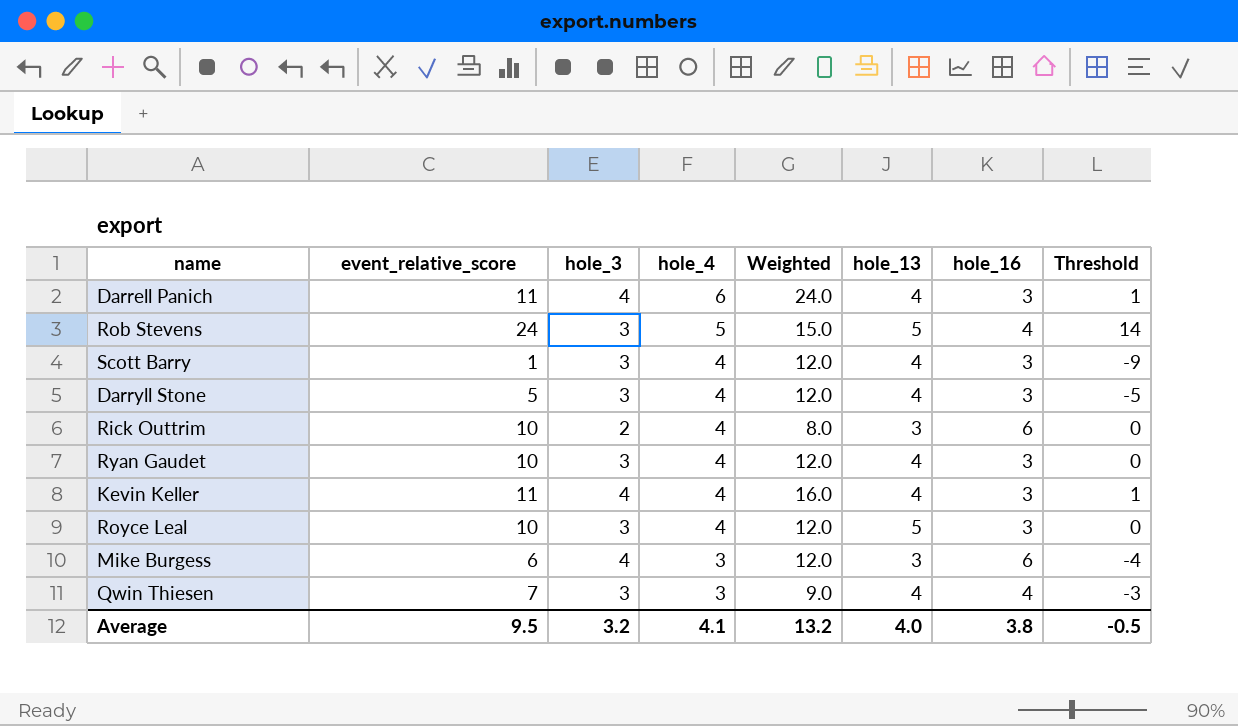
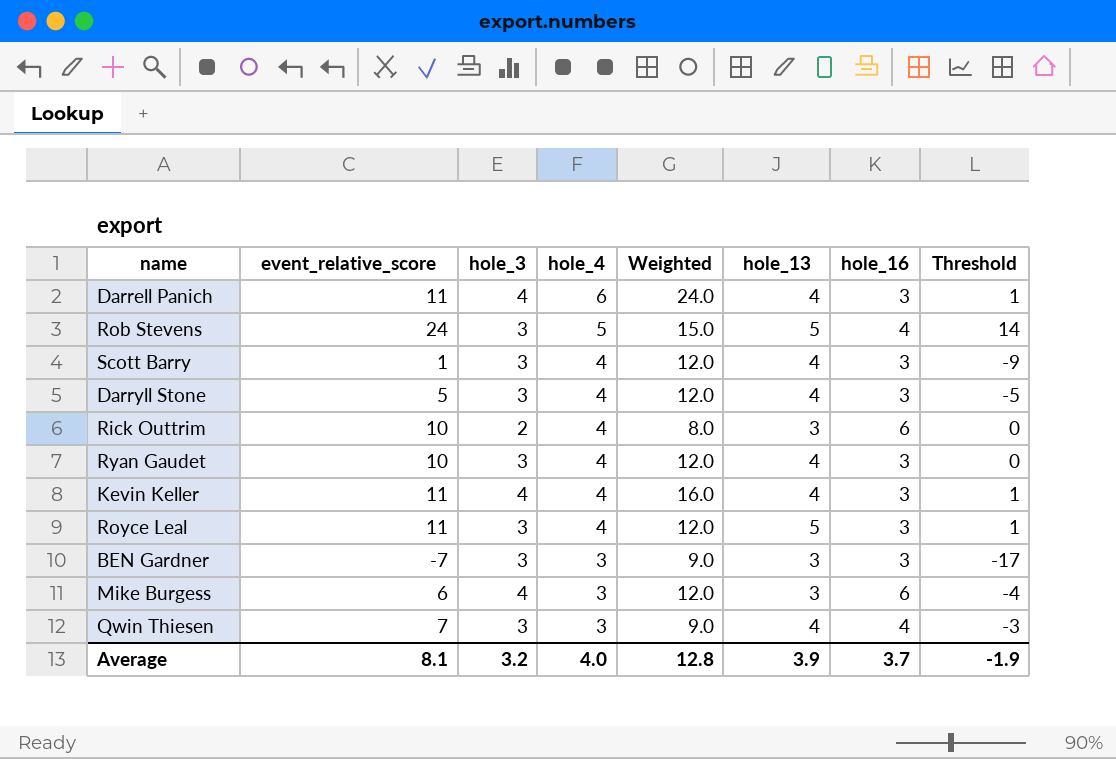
Royce Leal | event_relative_score: 10 -> 11
Royce Leal | Threshold: 0 -> 1
row BEN Gardner: none -> -7 | 3 | 3 | 9.0 | 3 | 3 | -17
Average | event_relative_score: 9.5 -> 8.1
Average | hole_4: 4.1 -> 4.0
Average | Weighted: 13.2 -> 12.8
Average | hole_13: 4.0 -> 3.9
Average | hole_16: 3.8 -> 3.7
Average | Threshold: -0.5 -> -1.9

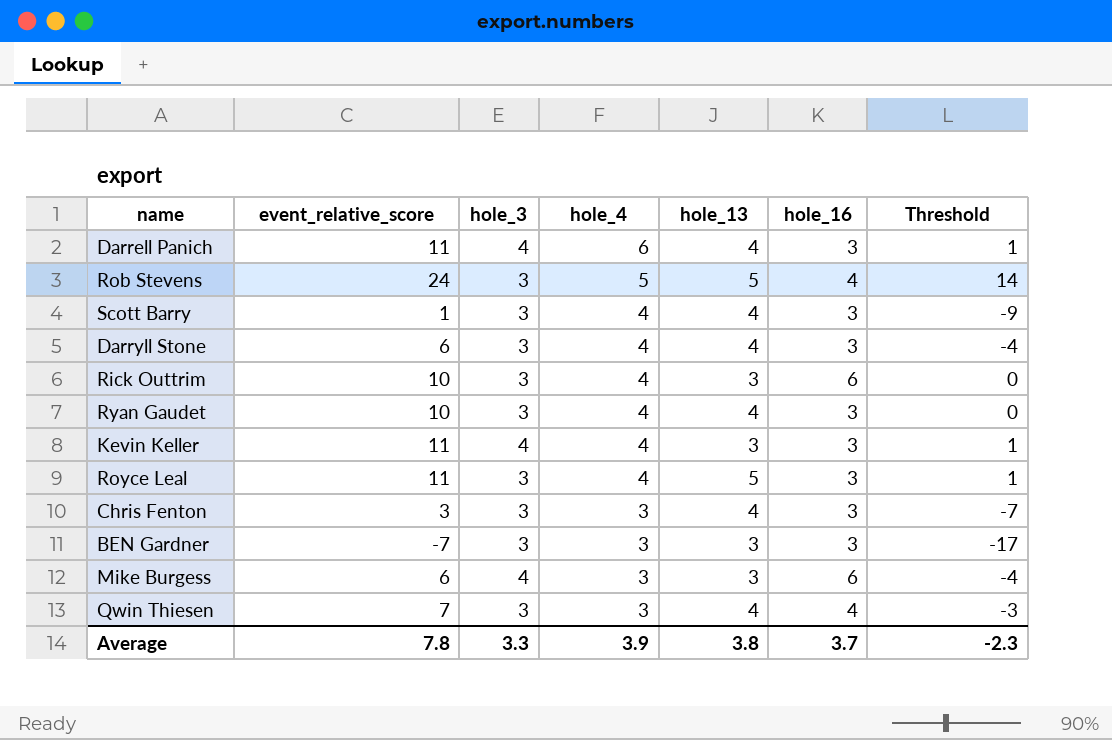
column Weighted | formula: [hole_3] * [hole_4] -> none
Darryll Stone | event_relative_score: 5 -> 6
Darryll Stone | Threshold: -5 -> -4
Rick Outtrim | hole_3: 2 -> 3
Kevin Keller | hole_13: 4 -> 3
row Chris Fenton: none -> 3 | 3 | 3 | 4 | 3 | -7
Average | event_relative_score: 8.1 -> 7.8
Average | hole_3: 3.2 -> 3.3
Average | hole_4: 4.0 -> 3.9
Average | hole_13: 3.9 -> 3.8
Average | Threshold: -1.9 -> -2.3

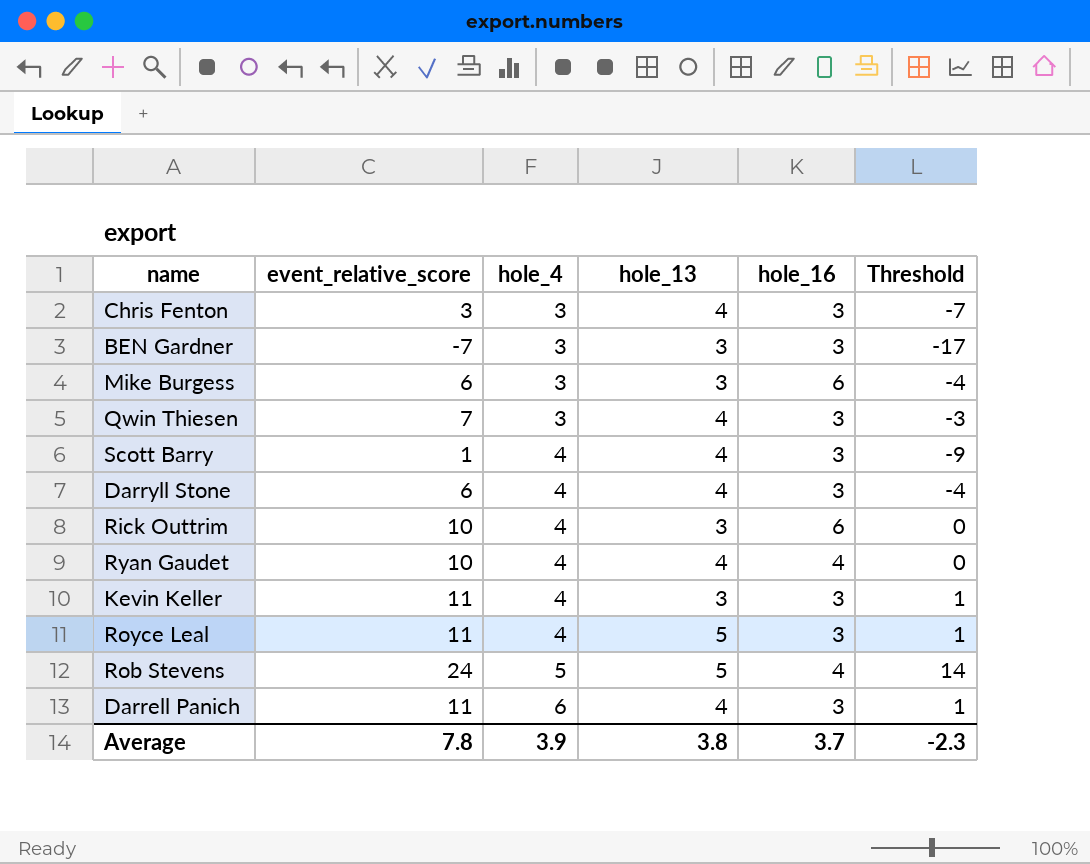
row order: hole_4 descending -> hole_4 ascending
column hole_3 | position: 3 -> none
Qwin Thiesen | hole_16: 4 -> 3
Ryan Gaudet | hole_16: 3 -> 4

